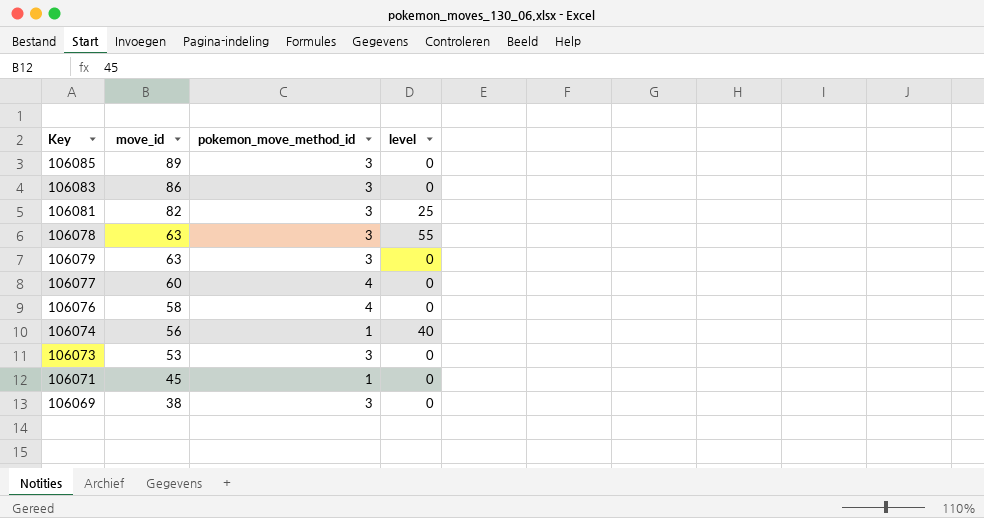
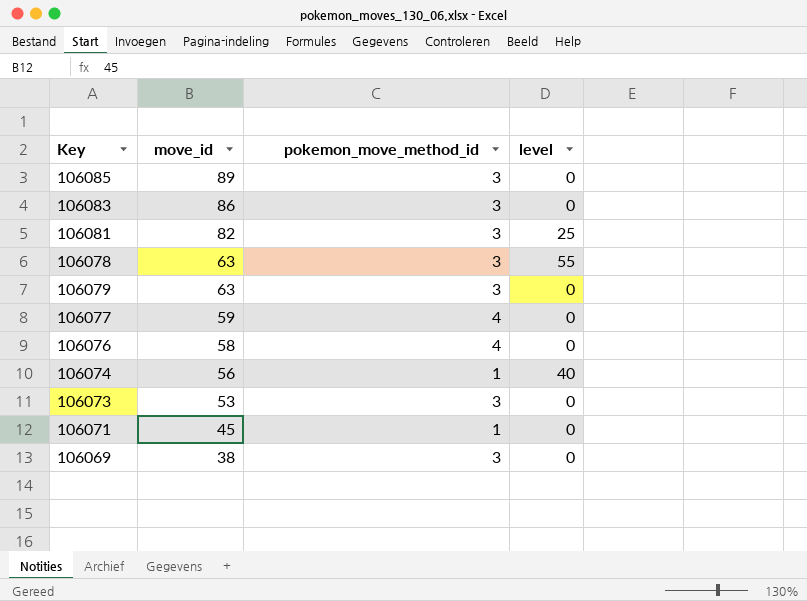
106077 | move_id: 60 -> 59

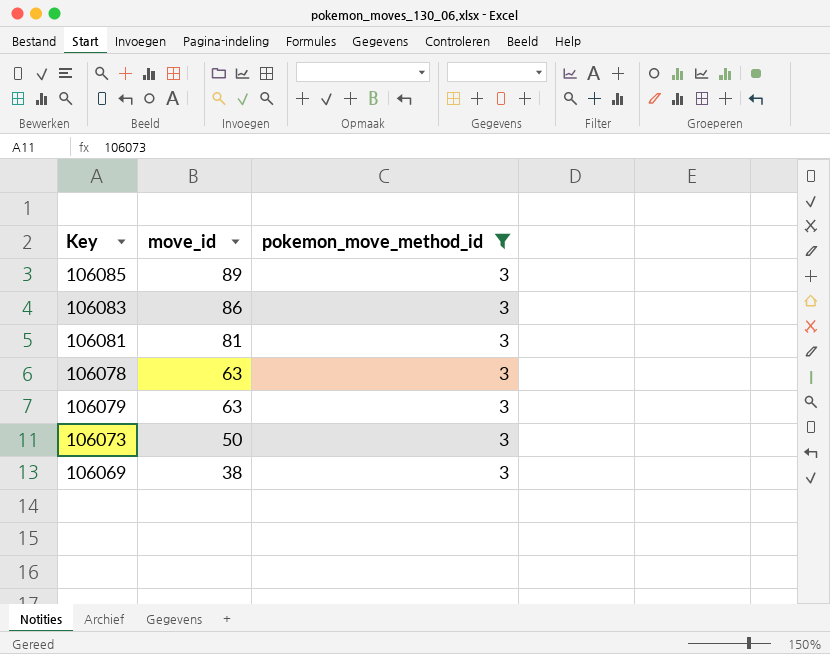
filter: none -> pokemon_move_method_id = 3
column level | position: 4 -> none
106081 | move_id: 82 -> 81
106073 | move_id: 53 -> 50

